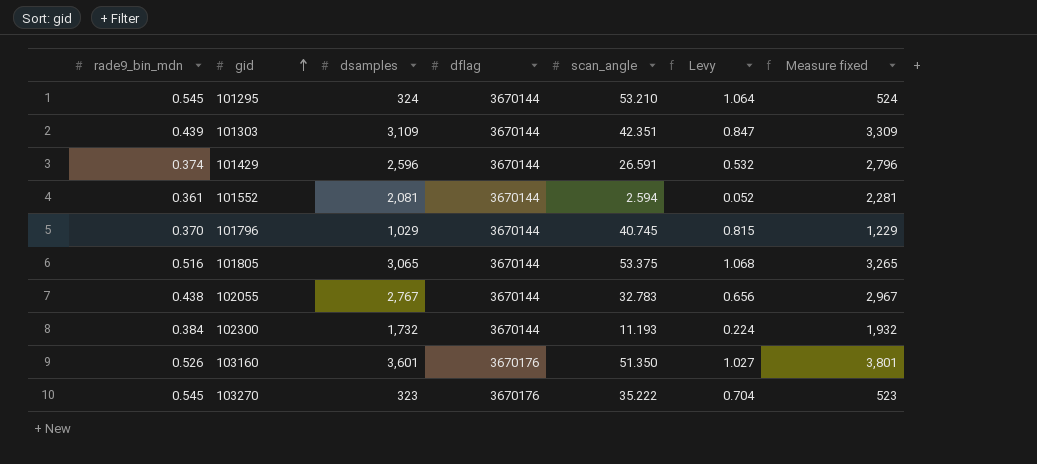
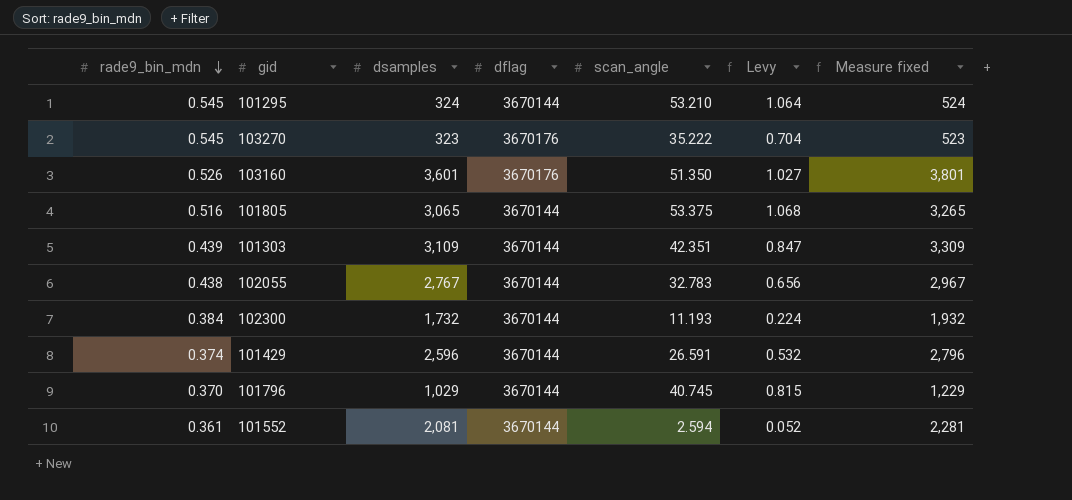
row order: gid ascending -> rade9_bin_mdn descending

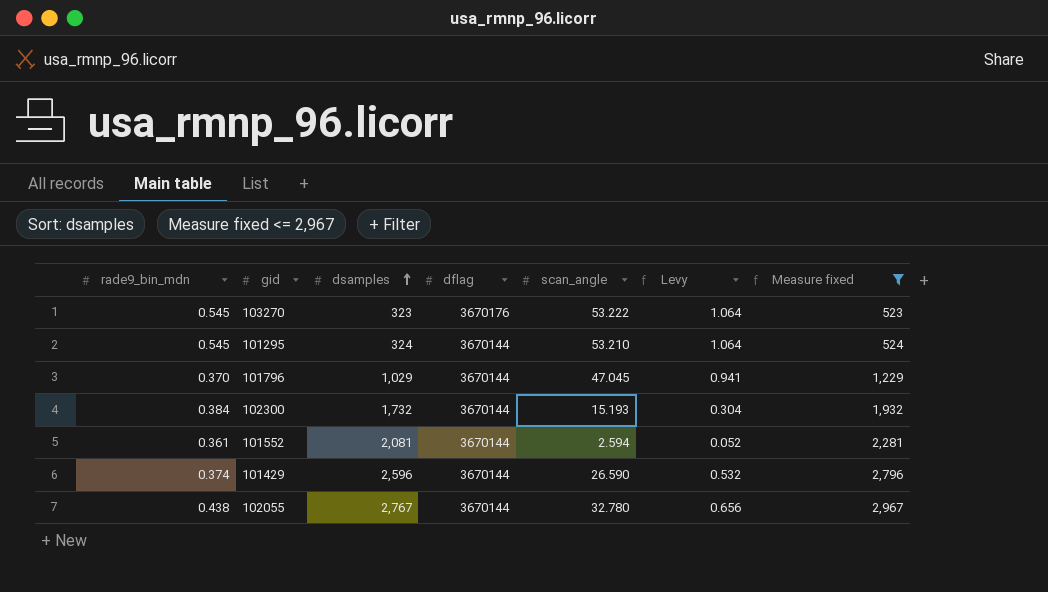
filter: none -> Measure fixed <= 2,967
row order: rade9_bin_mdn descending -> dsamples ascending
103270 | scan_angle: 35.222 -> 53.222
103270 | Levy: 0.704 -> 1.064
101796 | scan_angle: 40.745 -> 47.045
101796 | Levy: 0.815 -> 0.941
102300 | scan_angle: 11.193 -> 15.193
102300 | Levy: 0.224 -> 0.304
101429 | scan_angle: 26.591 -> 26.590
102055 | scan_angle: 32.783 -> 32.780

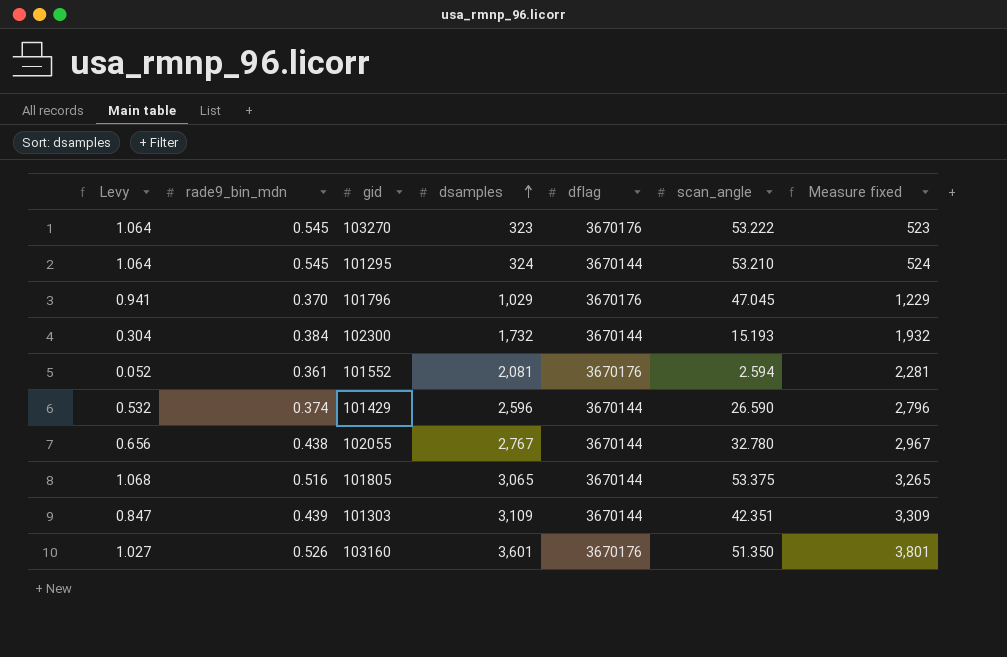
filter: Measure fixed <= 2,967 -> none
column Levy | position: 6 -> 1
101796 | dflag: 3670144 -> 3670176
101552 | dflag: 3670144 -> 3670176

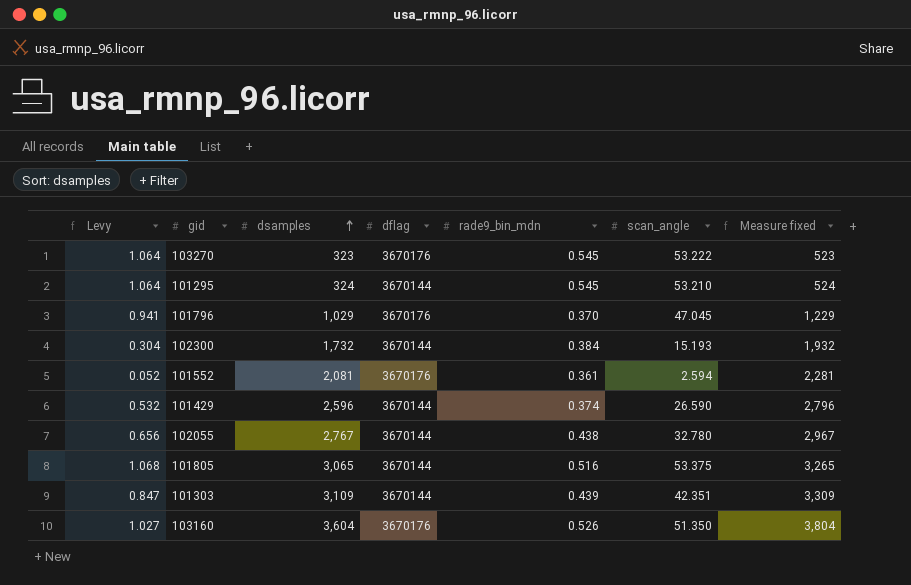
column rade9_bin_mdn | position: 2 -> 5
103160 | dsamples: 3,601 -> 3,604
103160 | Measure fixed: 3,801 -> 3,804

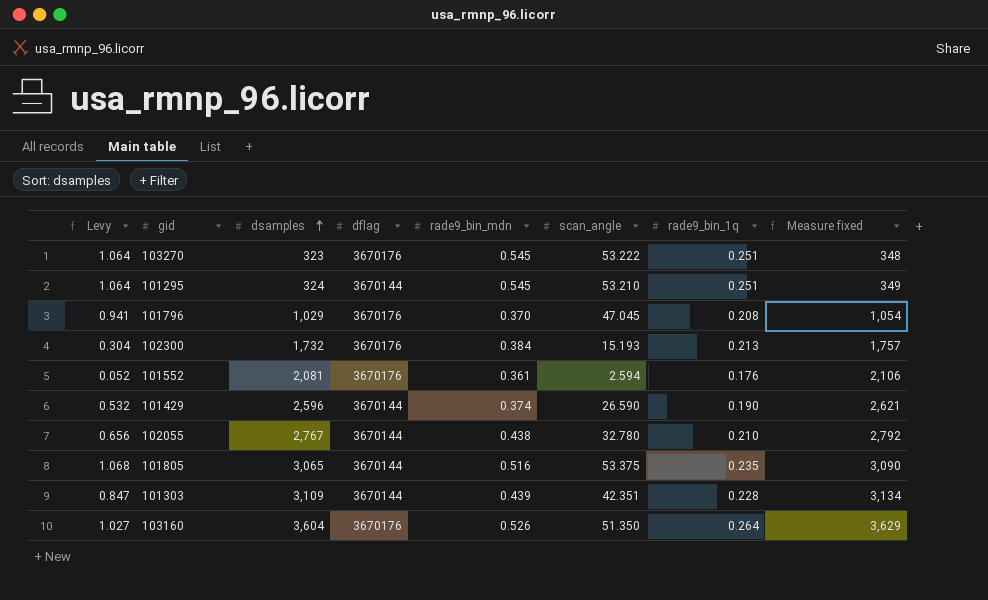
column rade9_bin_1q | position: none -> 7
column Measure fixed | formula: [dsamples] + 200 -> [dsamples] + 25
102300 | dflag: 3670144 -> 3670176

